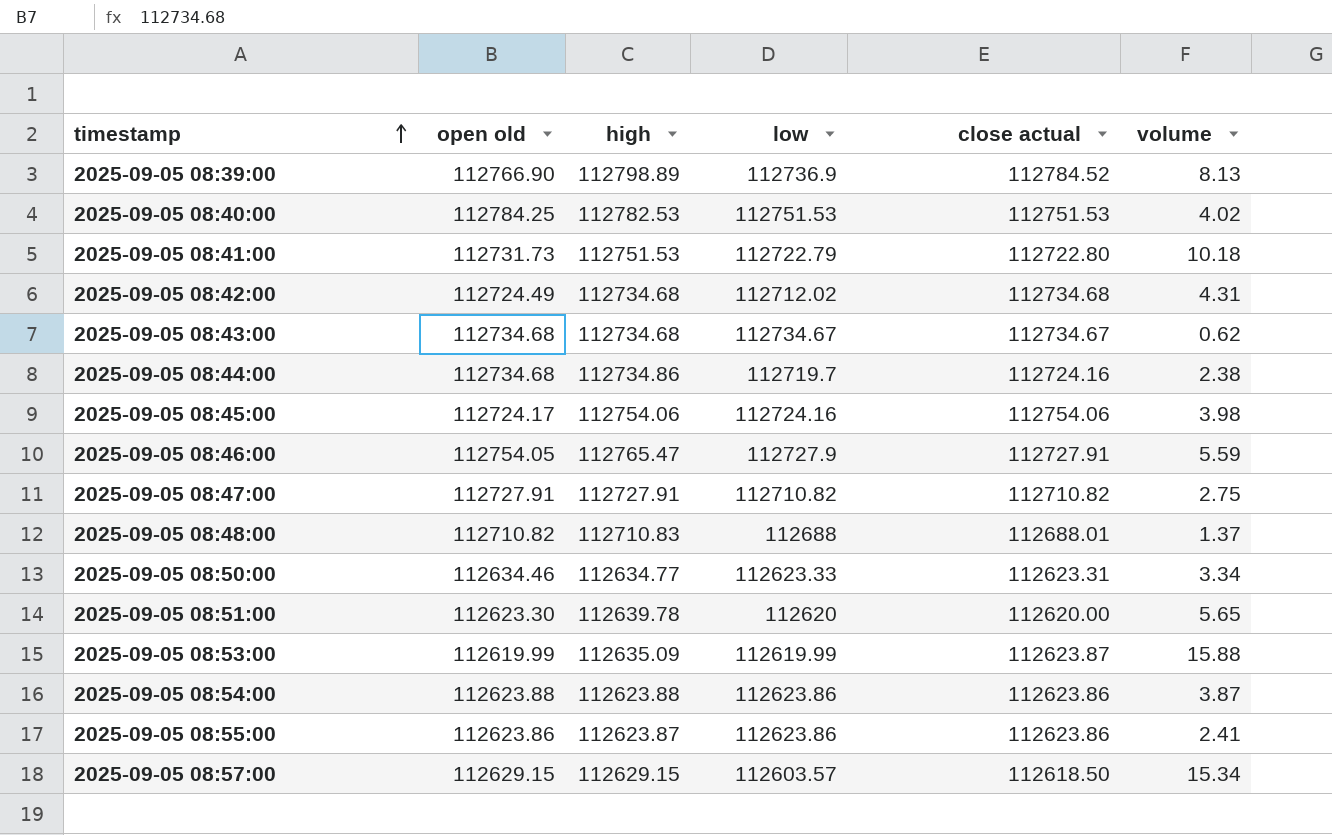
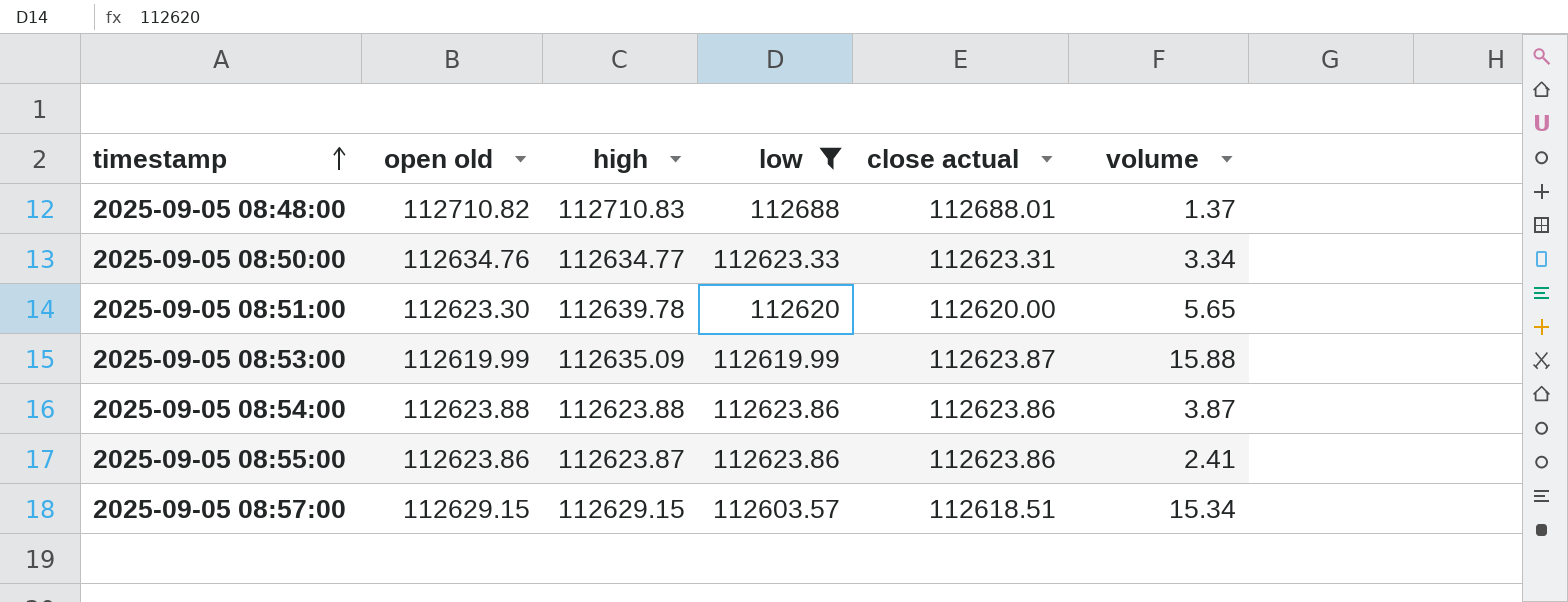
filter: none -> low <= 112688
2025-09-05 08:50:00 | open old: 112634.46 -> 112634.76
2025-09-05 08:57:00 | close actual: 112618.50 -> 112618.51

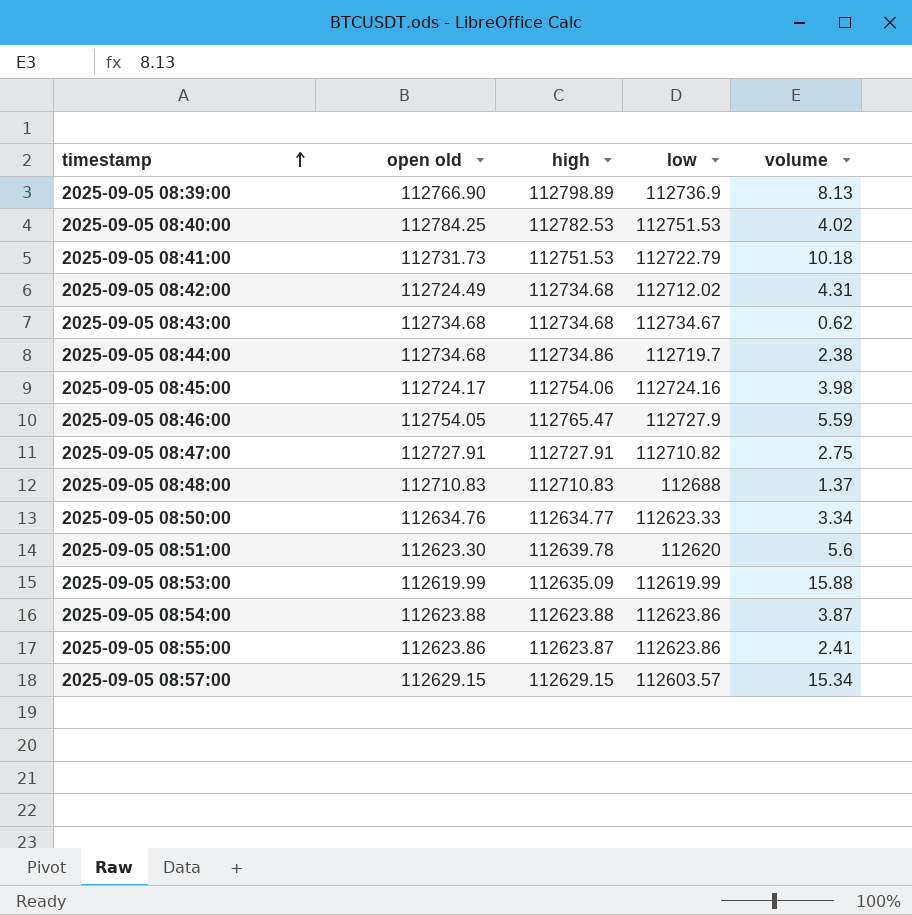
filter: low <= 112688 -> none
column close actual | position: 5 -> none
2025-09-05 08:48:00 | open old: 112710.82 -> 112710.83
2025-09-05 08:51:00 | volume: 5.65 -> 5.6

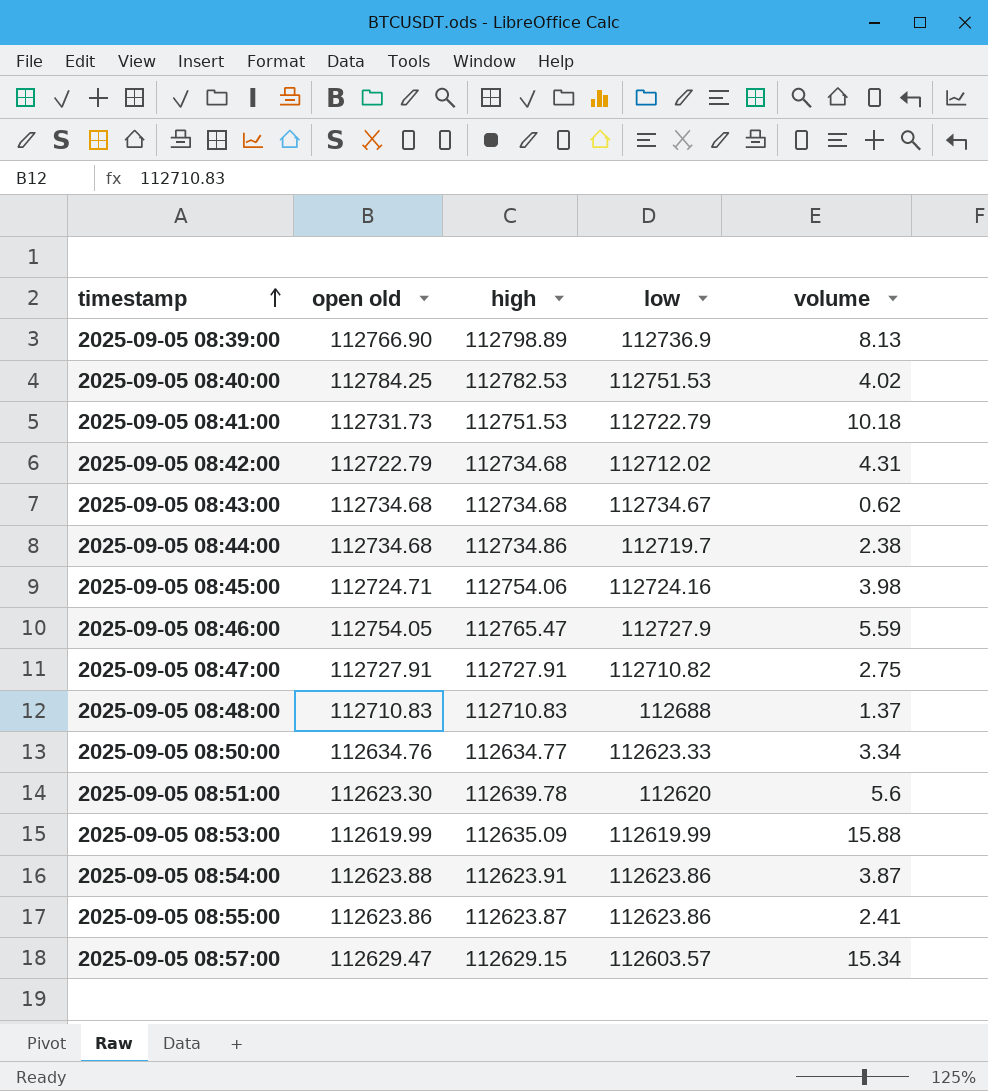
2025-09-05 08:42:00 | open old: 112724.49 -> 112722.79
2025-09-05 08:45:00 | open old: 112724.17 -> 112724.71
2025-09-05 08:54:00 | high: 112623.88 -> 112623.91
2025-09-05 08:57:00 | open old: 112629.15 -> 112629.47

